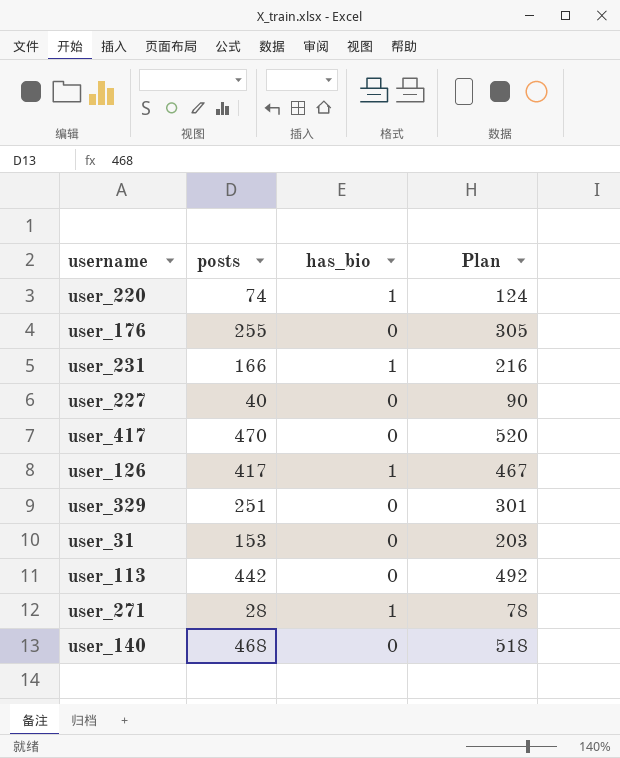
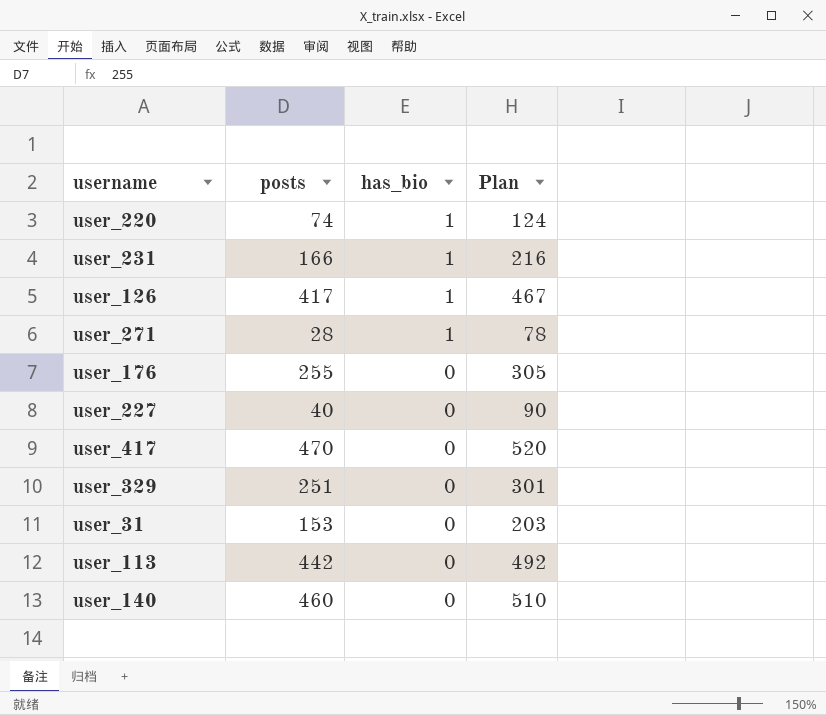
row order: none -> has_bio descending
user_140 | posts: 468 -> 460
user_140 | Plan: 518 -> 510

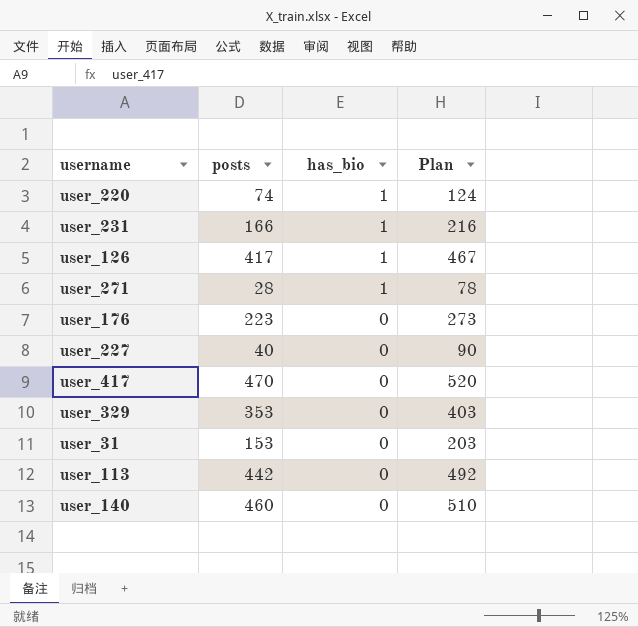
user_176 | posts: 255 -> 223
user_176 | Plan: 305 -> 273
user_329 | posts: 251 -> 353
user_329 | Plan: 301 -> 403

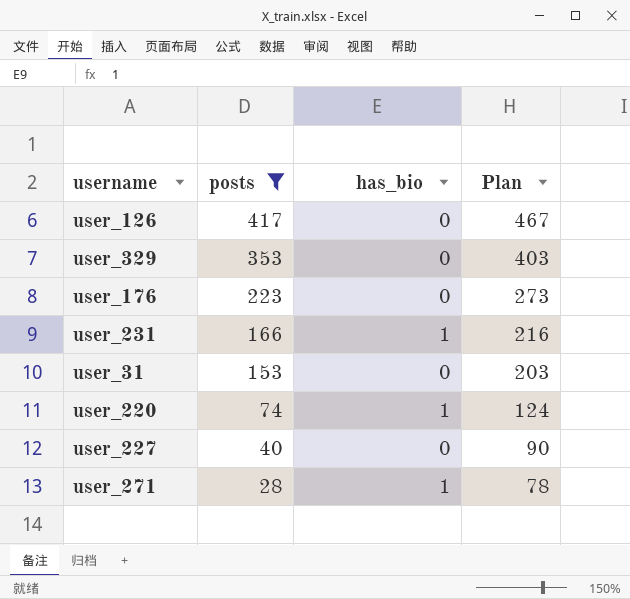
filter: none -> posts <= 417
row order: has_bio descending -> posts descending
user_126 | has_bio: 1 -> 0

